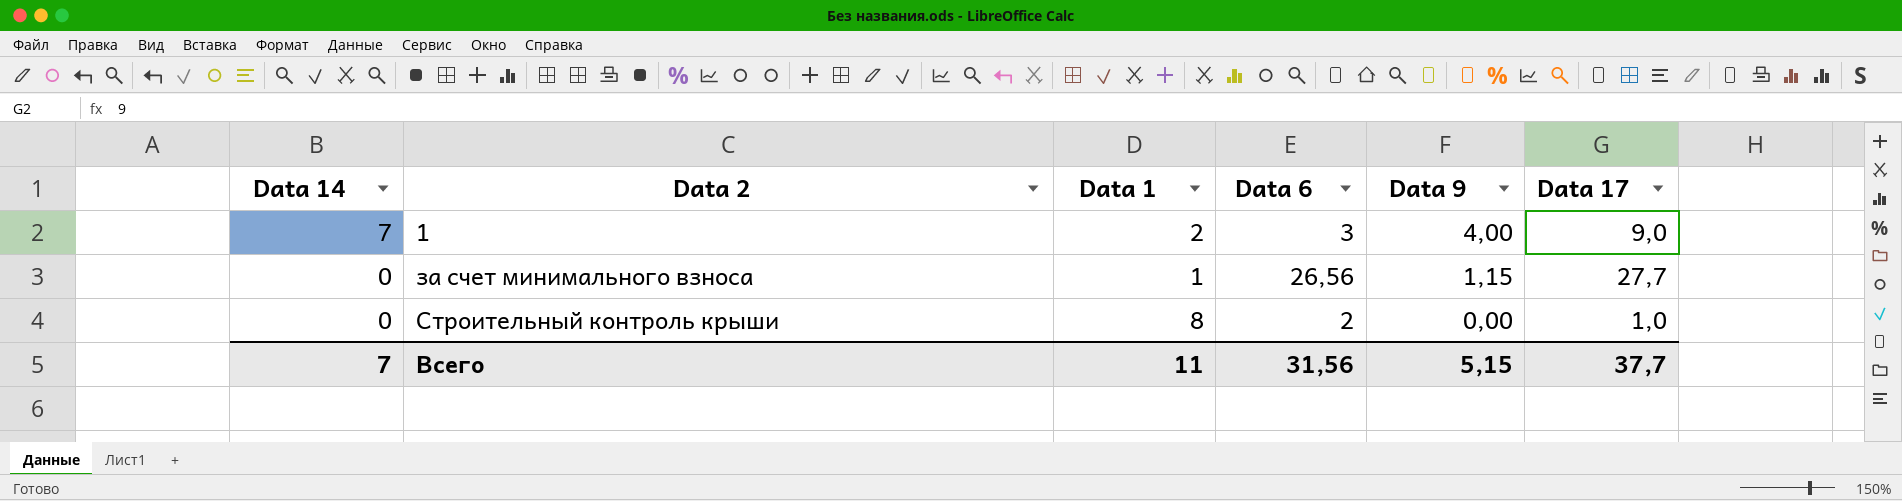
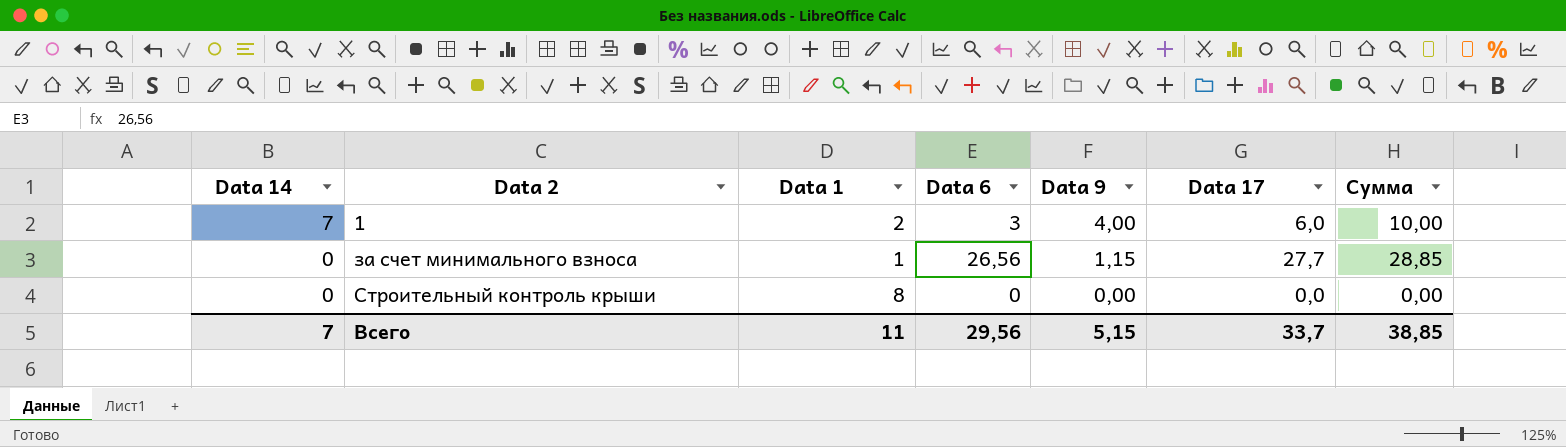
column Сумма | formula: none -> [Data 9] + [Data 17]
1 | Data 17: 9,0 -> 6,0
Строительный контроль крыши | Data 6: 2 -> 0
Строительный контроль крыши | Data 17: 1,0 -> 0,0
Всего | Data 6: 31,56 -> 29,56
Всего | Data 17: 37,7 -> 33,7

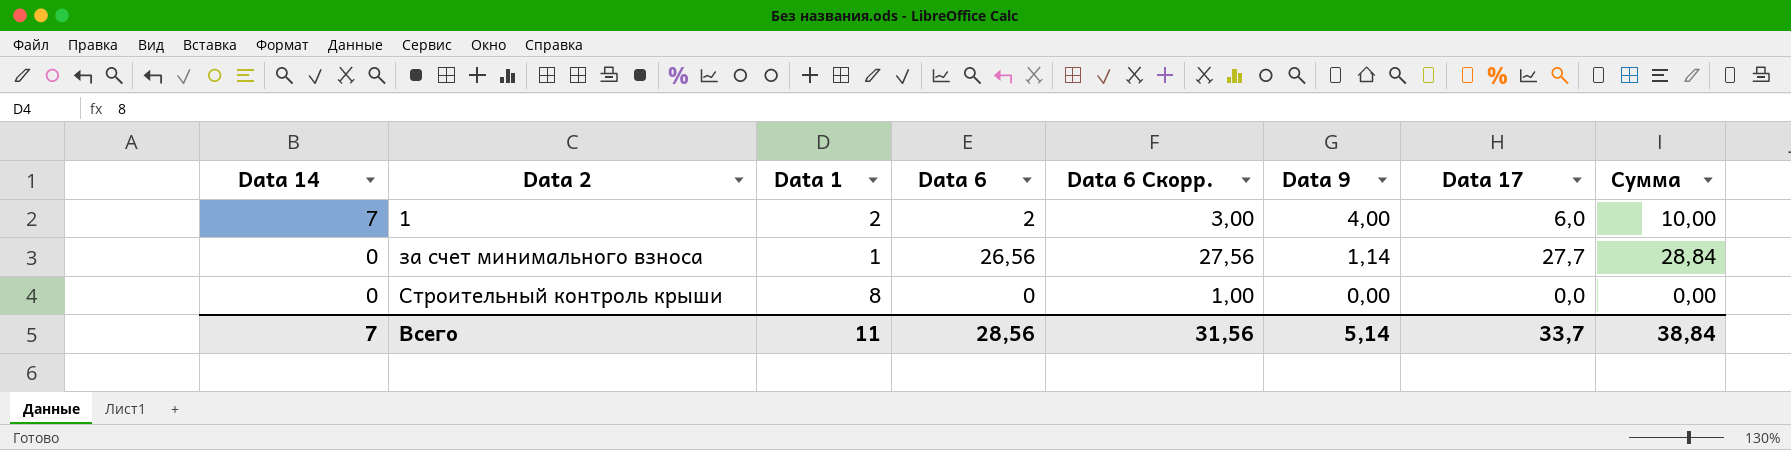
column Data 6 Скорр. | formula: none -> [Data 6] + 1
1 | Data 6: 3 -> 2
за счет минимального взноса | Data 9: 1,15 -> 1,14
за счет минимального взноса | Сумма: 28,85 -> 28,84
Всего | Data 6: 29,56 -> 28,56
Всего | Data 9: 5,15 -> 5,14
Всего | Сумма: 38,85 -> 38,84

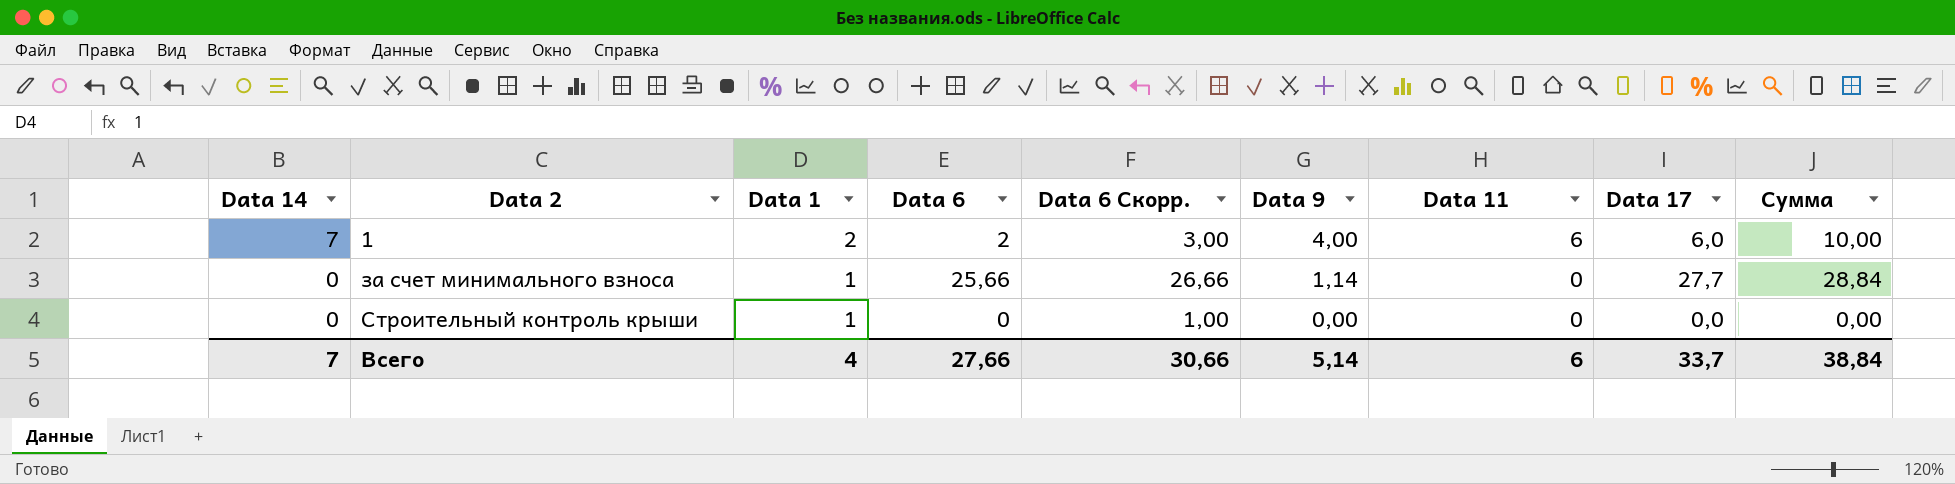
column Data 11 | position: none -> 7
за счет минимального взноса | Data 6: 26,56 -> 25,66
за счет минимального взноса | Data 6 Скорр.: 27,56 -> 26,66
Строительный контроль крыши | Data 1: 8 -> 1
Всего | Data 1: 11 -> 4
Всего | Data 6: 28,56 -> 27,66
Всего | Data 6 Скорр.: 31,56 -> 30,66

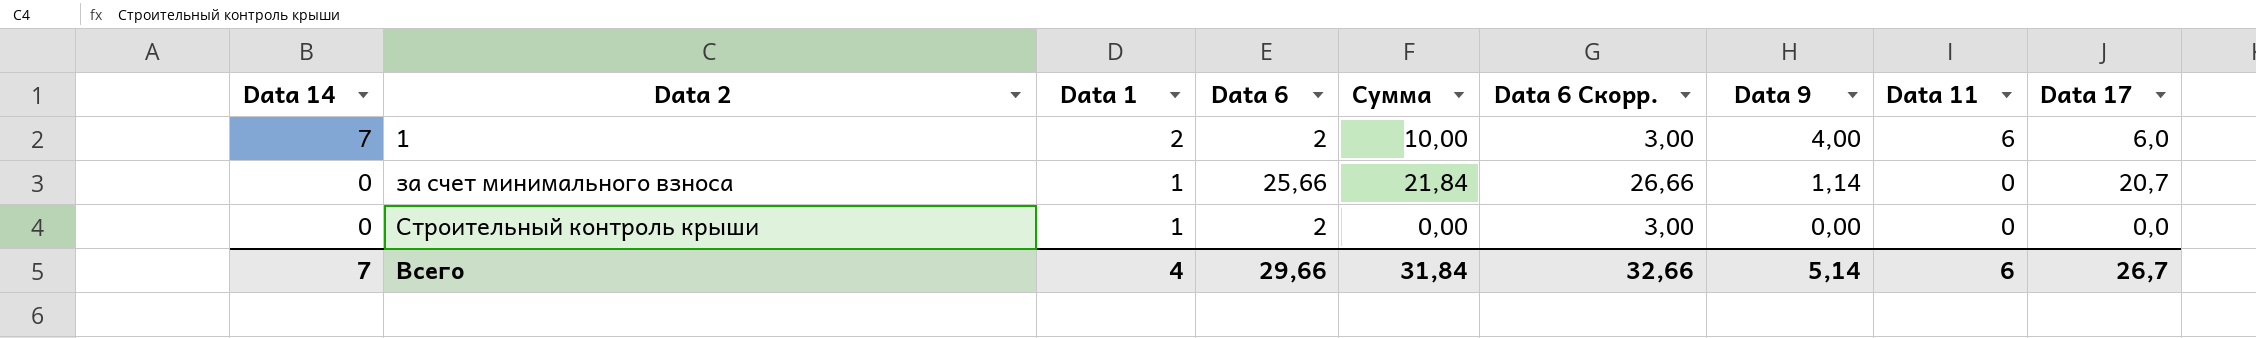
column Сумма | position: 9 -> 5
за счет минимального взноса | Сумма: 28,84 -> 21,84
за счет минимального взноса | Data 17: 27,7 -> 20,7
Строительный контроль крыши | Data 6: 0 -> 2
Строительный контроль крыши | Data 6 Скорр.: 1,00 -> 3,00
Всего | Data 6: 27,66 -> 29,66
Всего | Сумма: 38,84 -> 31,84
Всего | Data 6 Скорр.: 30,66 -> 32,66
Всего | Data 17: 33,7 -> 26,7

